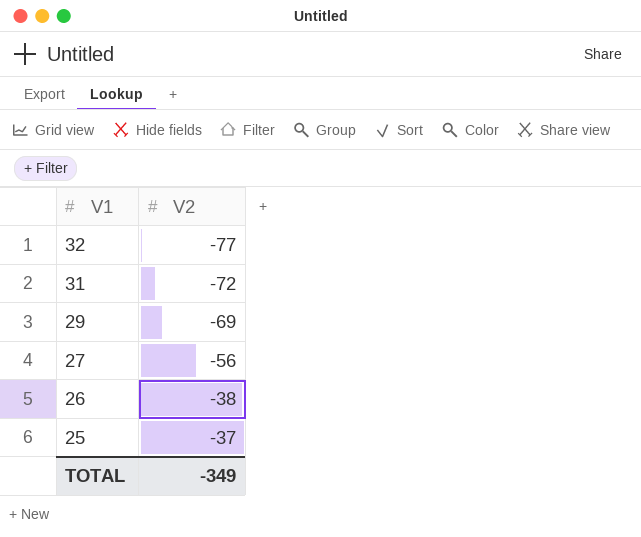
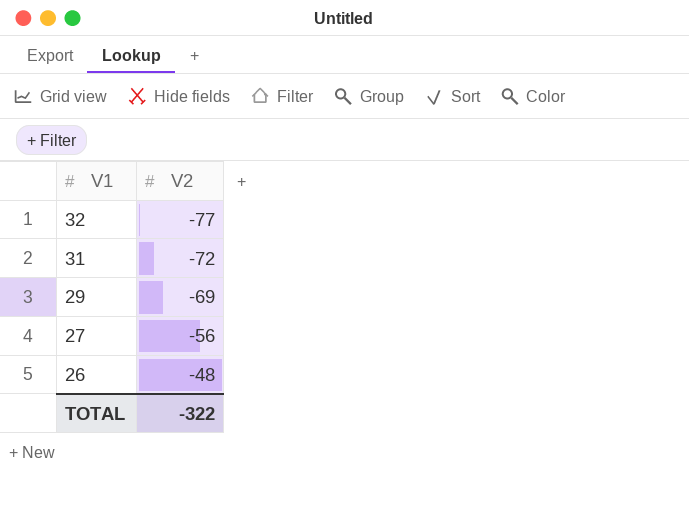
row 25: -37 -> none
26 | V2: -38 -> -48
TOTAL | V2: -349 -> -322

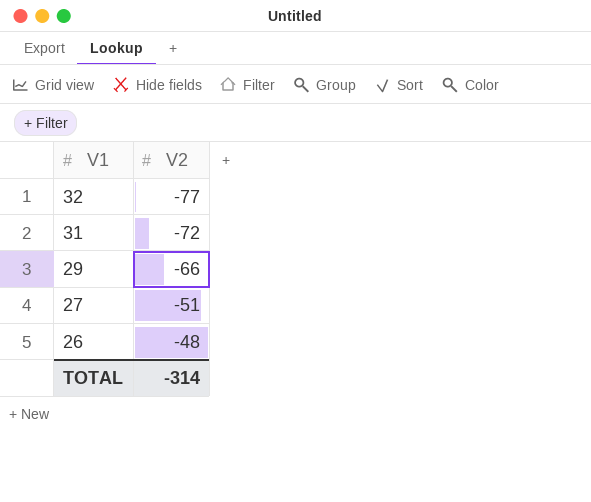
29 | V2: -69 -> -66
27 | V2: -56 -> -51
TOTAL | V2: -322 -> -314

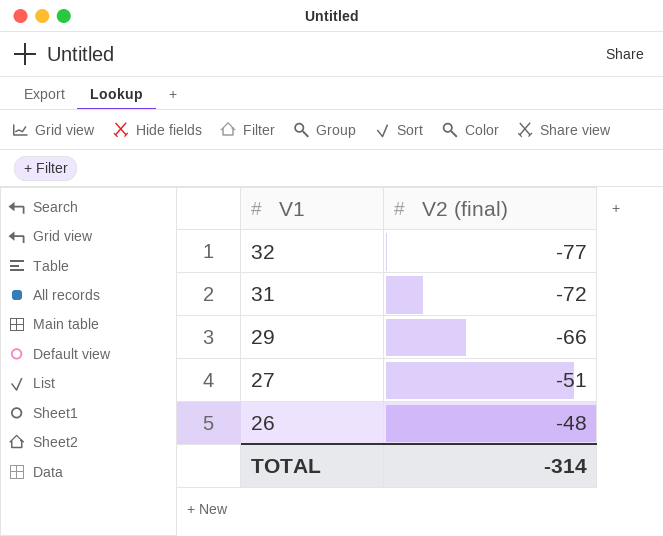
column name: V2 -> V2 (final)

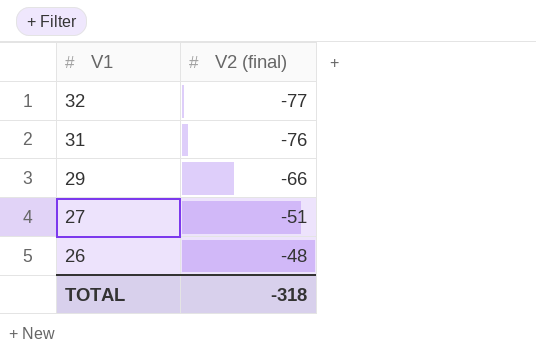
31 | V2 (final): -72 -> -76
TOTAL | V2 (final): -314 -> -318

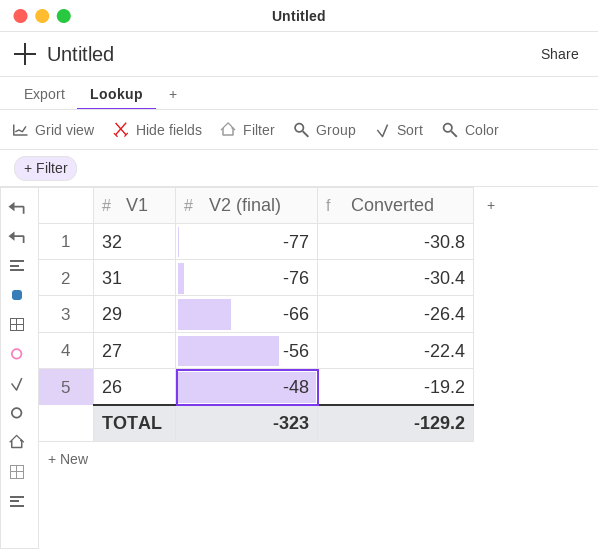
column Converted | formula: none -> [V2 (final)] * 0.4
27 | V2 (final): -51 -> -56
TOTAL | V2 (final): -318 -> -323

